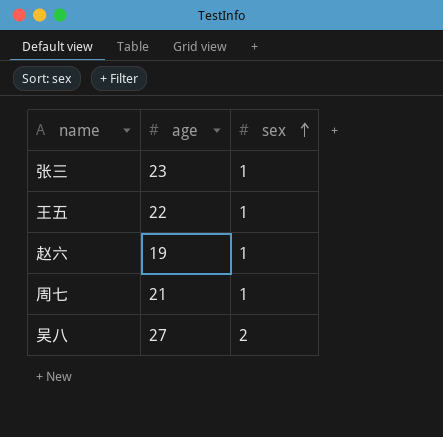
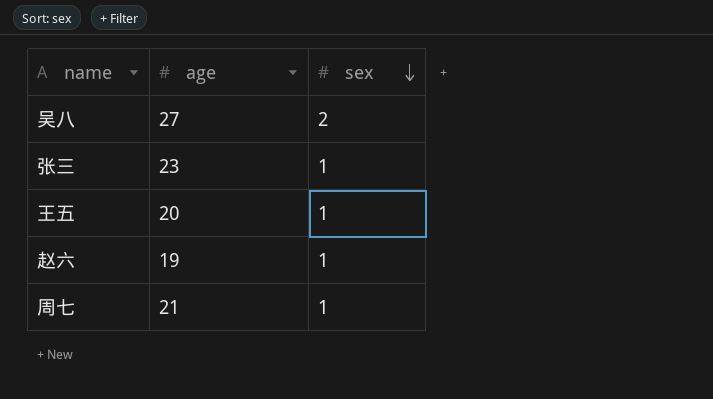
row order: sex ascending -> sex descending
王五 | age: 22 -> 20

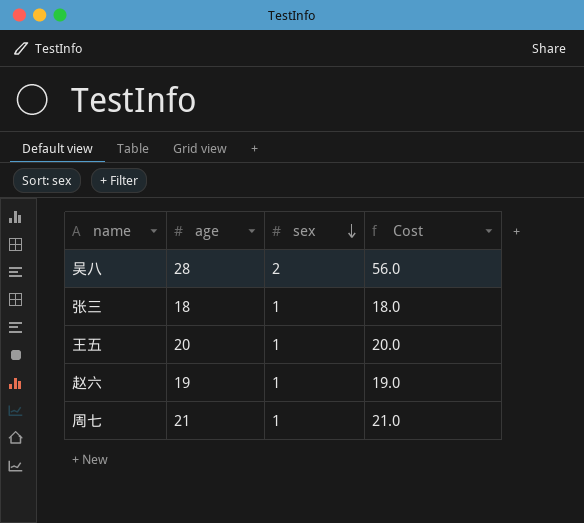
column Cost | formula: none -> [age] * [sex]
吴八 | age: 27 -> 28
张三 | age: 23 -> 18

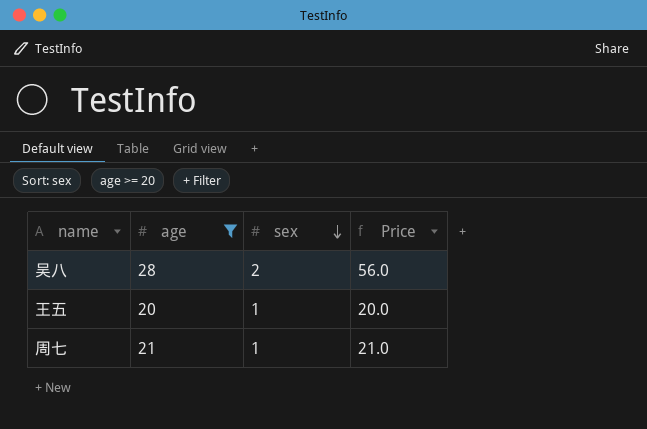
filter: none -> age >= 20
column name: Cost -> Price

